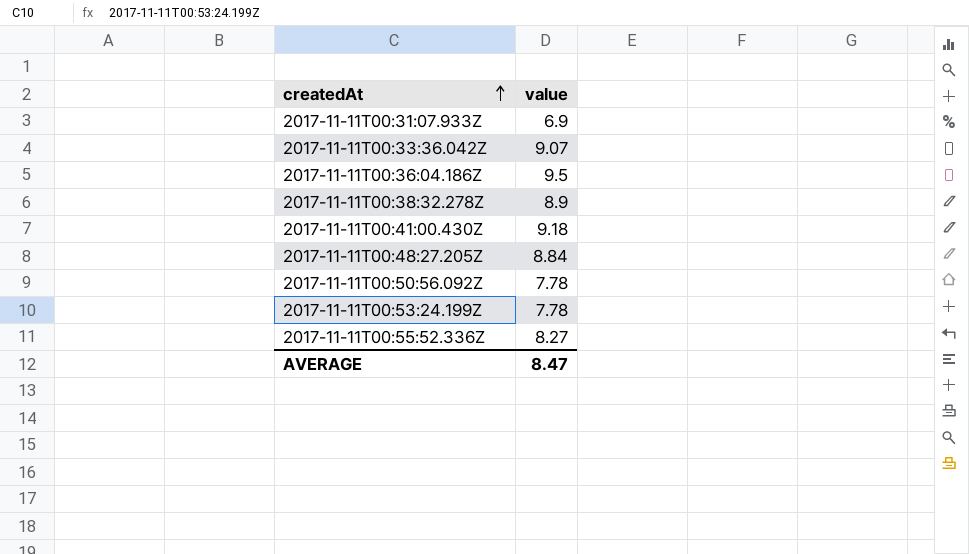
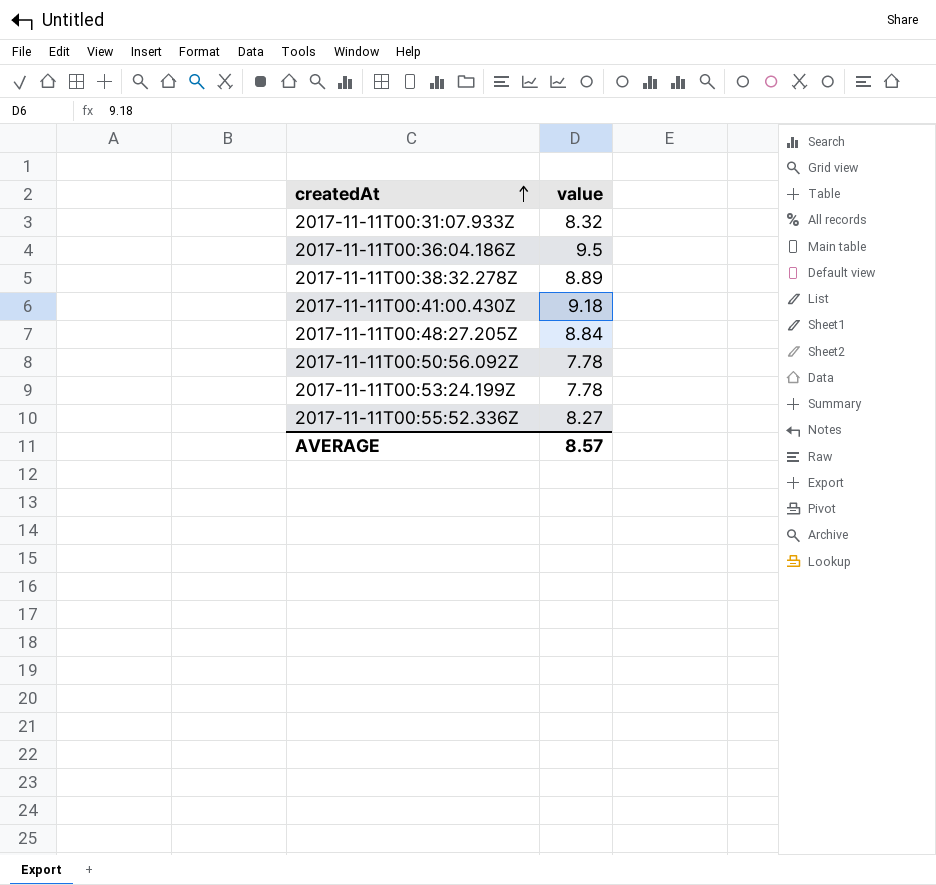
row 2017-11-11T00:33:36.042Z: 9.07 -> none
2017-11-11T00:31:07.933Z | value: 6.9 -> 8.32
2017-11-11T00:38:32.278Z | value: 8.9 -> 8.89
AVERAGE | value: 8.47 -> 8.57

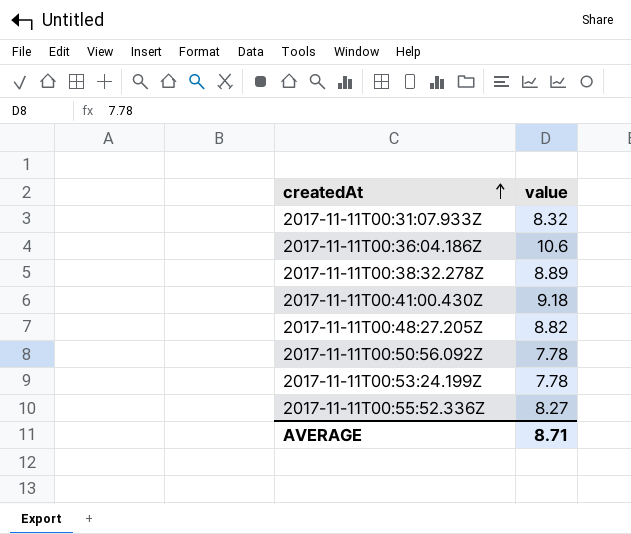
2017-11-11T00:36:04.186Z | value: 9.5 -> 10.6
2017-11-11T00:48:27.205Z | value: 8.84 -> 8.82
AVERAGE | value: 8.57 -> 8.71

